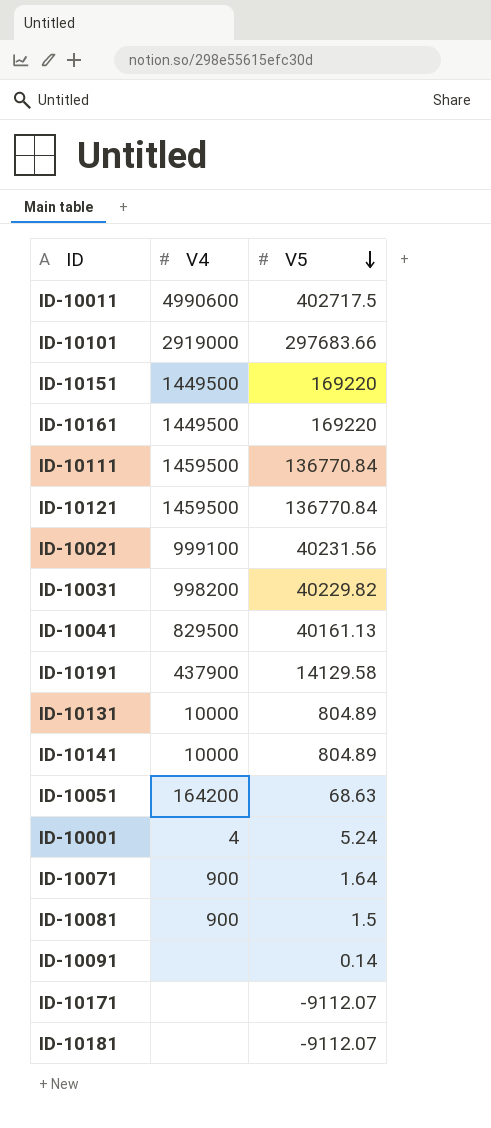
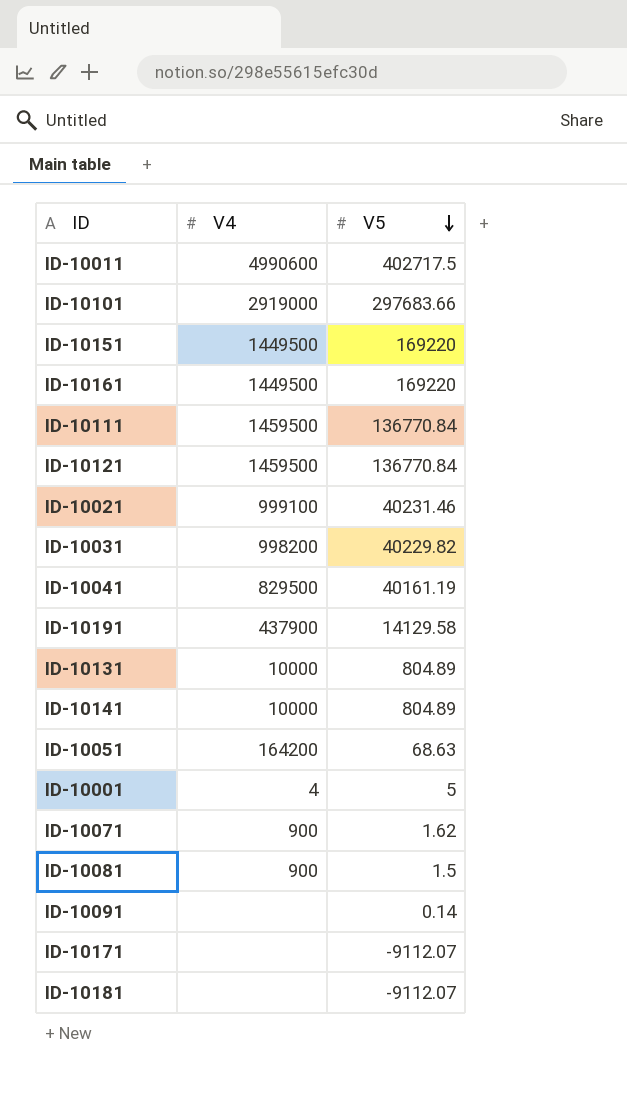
ID-10021 | V5: 40231.56 -> 40231.46
ID-10041 | V5: 40161.13 -> 40161.19
ID-10001 | V5: 5.24 -> 5
ID-10071 | V5: 1.64 -> 1.62

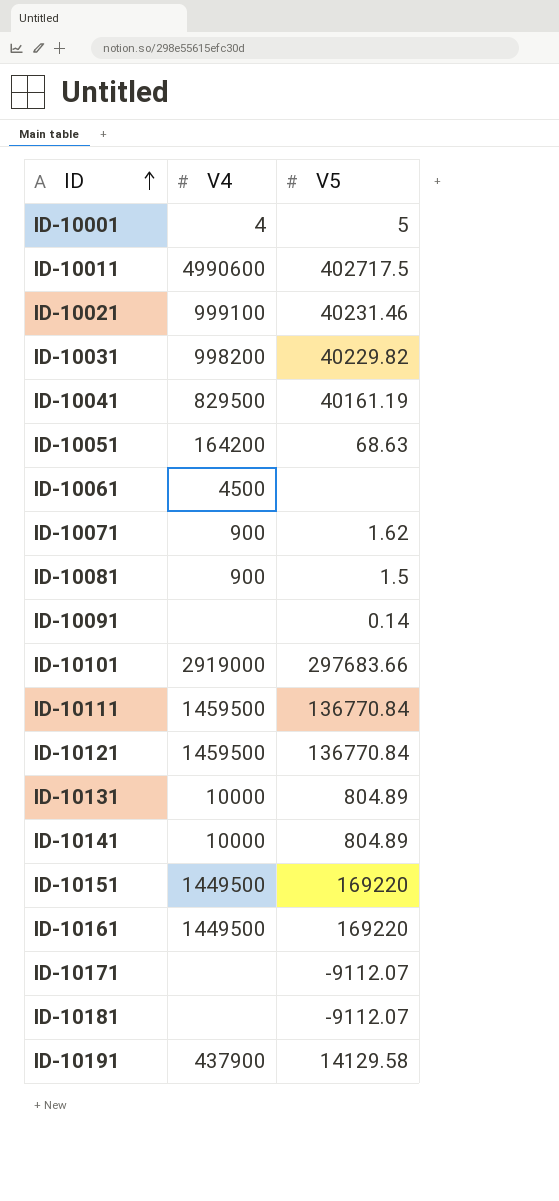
row order: V5 descending -> ID ascending
row ID-10061: none -> 4500 | none

